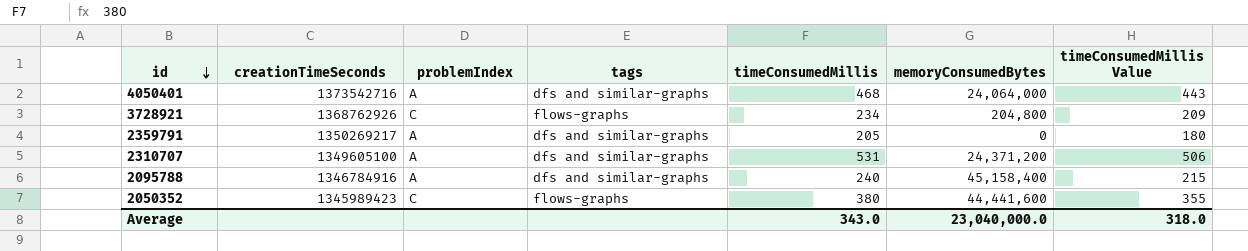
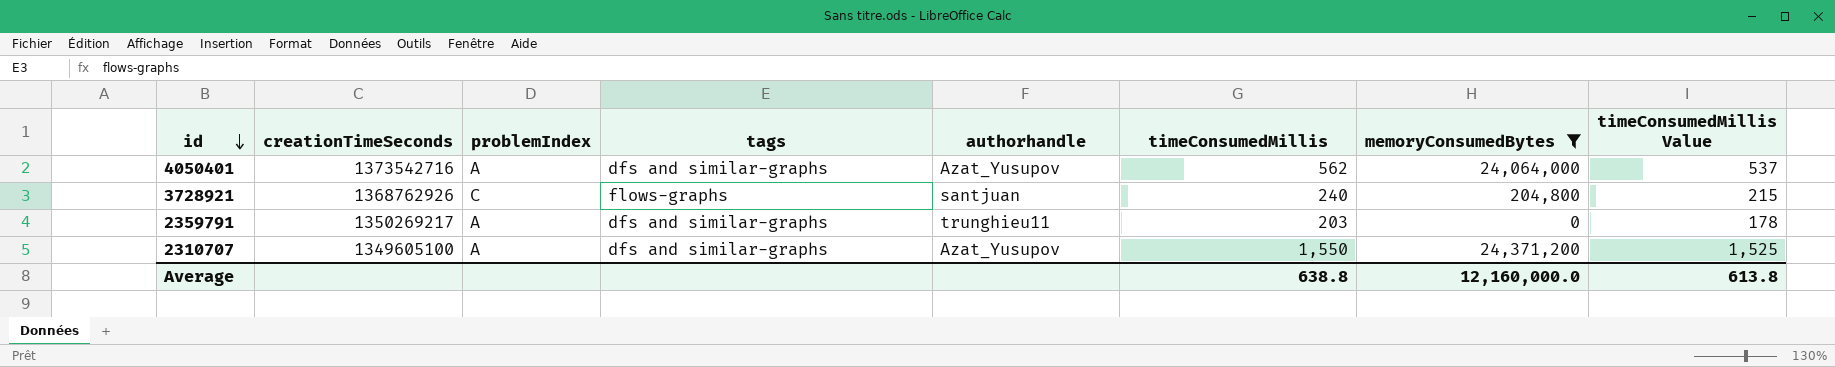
filter: none -> memoryConsumedBytes <= 24,371,200
column authorhandle | position: none -> 5
4050401 | timeConsumedMillis: 468 -> 562
4050401 | timeConsumedMillis Value: 443 -> 537
3728921 | timeConsumedMillis: 234 -> 240
3728921 | timeConsumedMillis Value: 209 -> 215
2359791 | timeConsumedMillis: 205 -> 203
2359791 | timeConsumedMillis Value: 180 -> 178
2310707 | timeConsumedMillis: 531 -> 1,550
2310707 | timeConsumedMillis Value: 506 -> 1,525
Average | timeConsumedMillis: 343.0 -> 638.8
Average | memoryConsumedBytes: 23,040,000.0 -> 12,160,000.0
Average | timeConsumedMillis Value: 318.0 -> 613.8

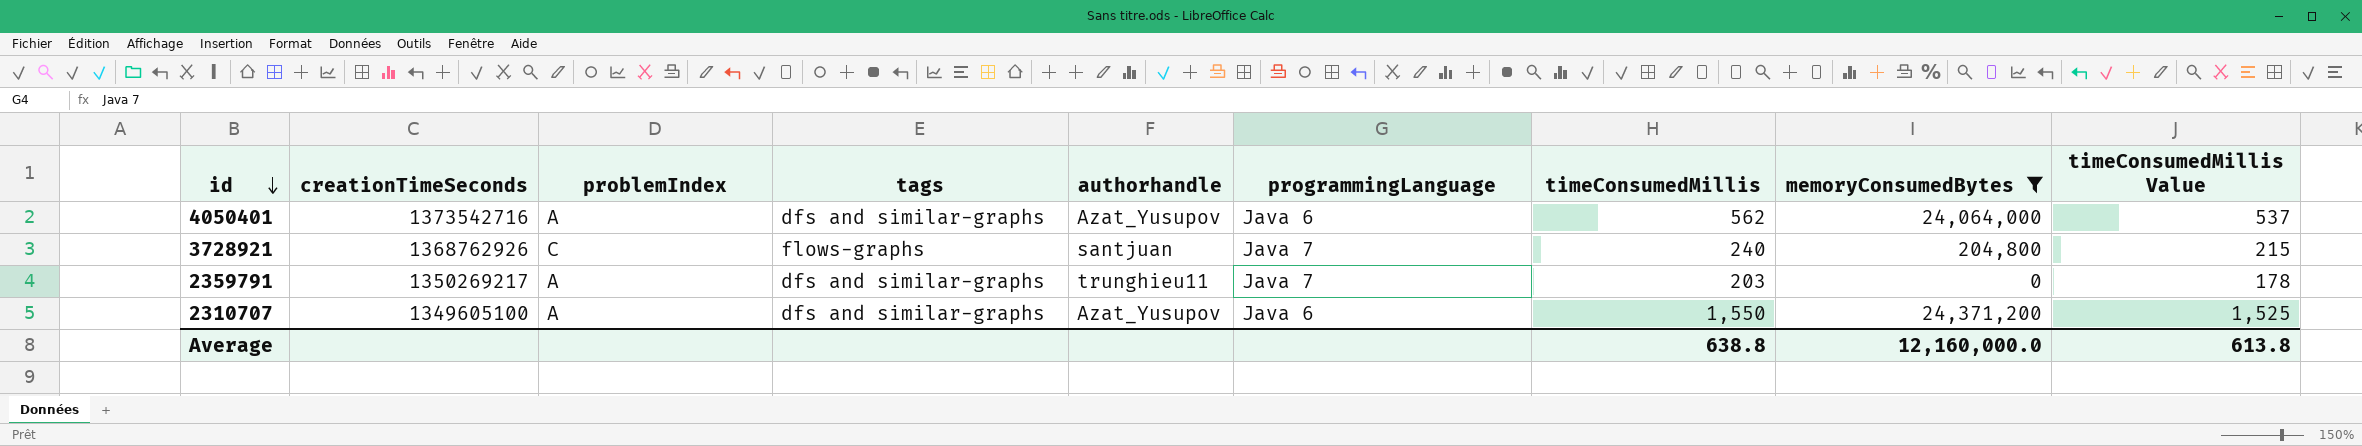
column programmingLanguage | position: none -> 6

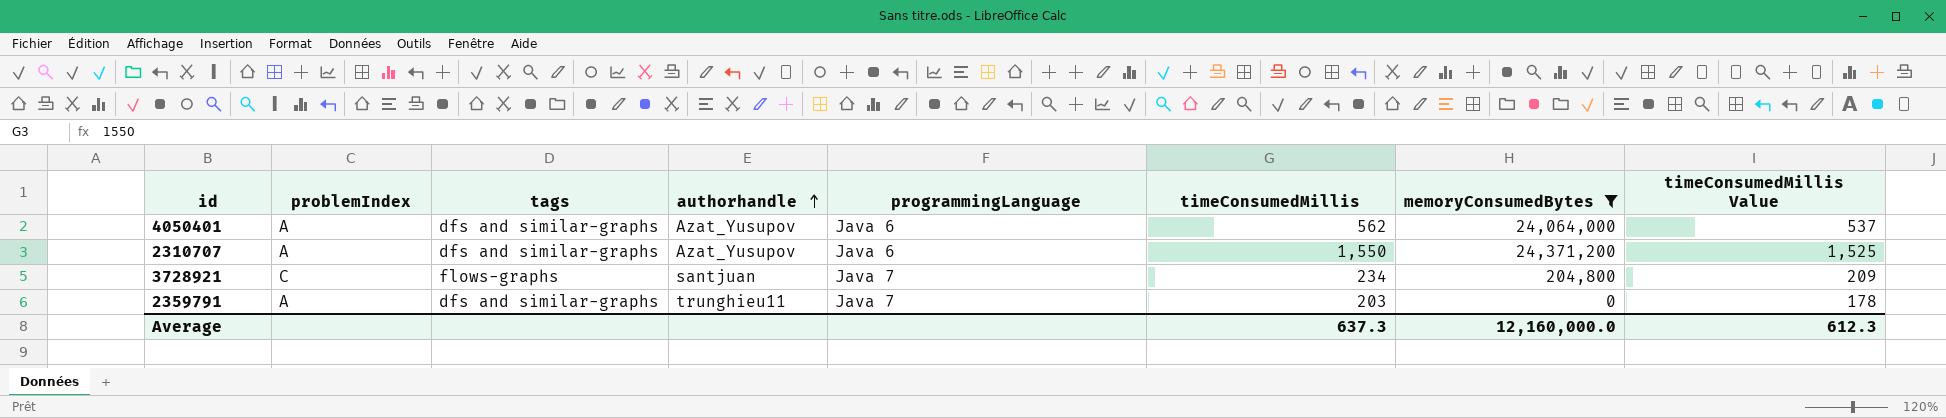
row order: id descending -> authorhandle ascending
column creationTimeSeconds | position: 2 -> none
3728921 | timeConsumedMillis: 240 -> 234
3728921 | timeConsumedMillis Value: 215 -> 209
Average | timeConsumedMillis: 638.8 -> 637.3
Average | timeConsumedMillis Value: 613.8 -> 612.3

